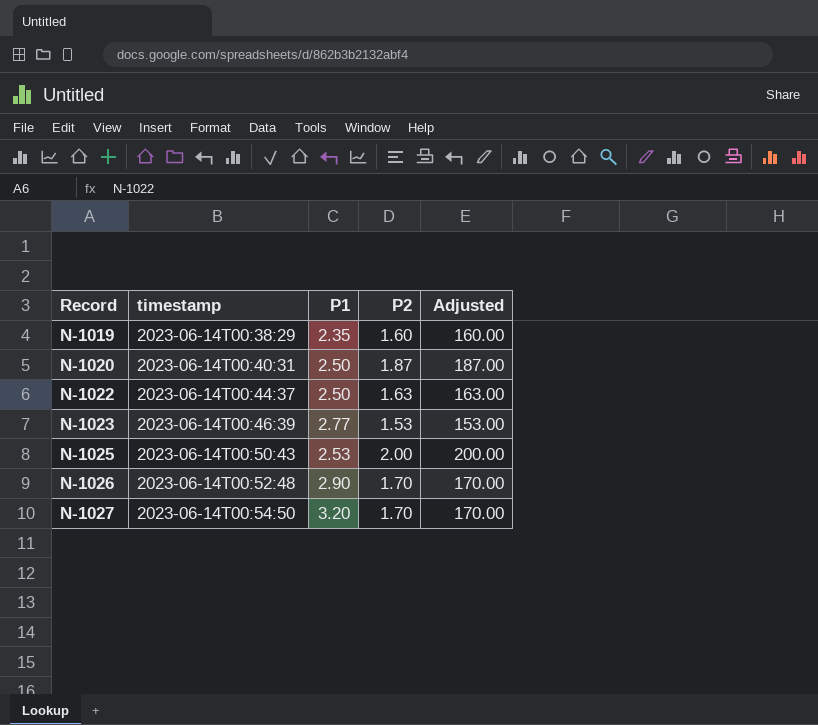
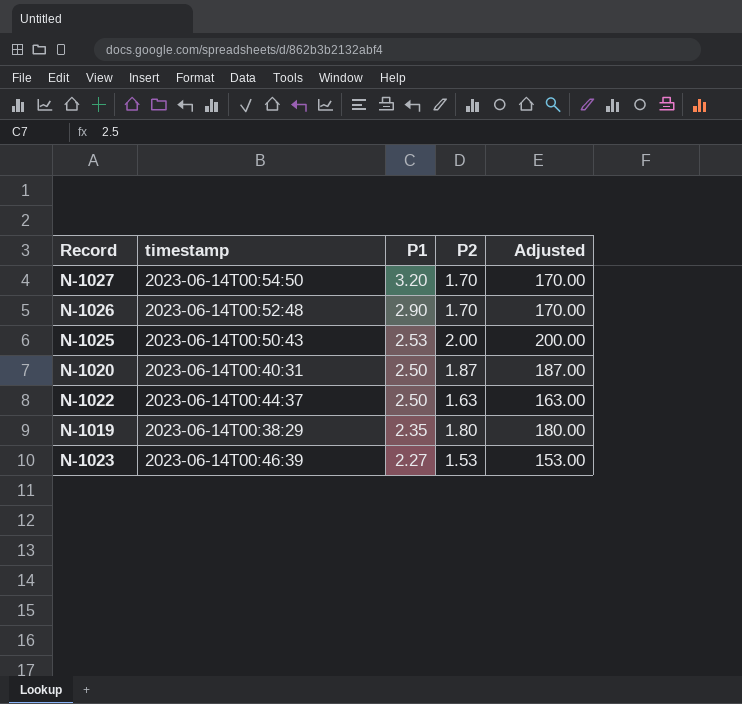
row order: Record ascending -> P1 descending
N-1019 | P2: 1.60 -> 1.80
N-1019 | Adjusted: 160.00 -> 180.00
N-1023 | P1: 2.77 -> 2.27

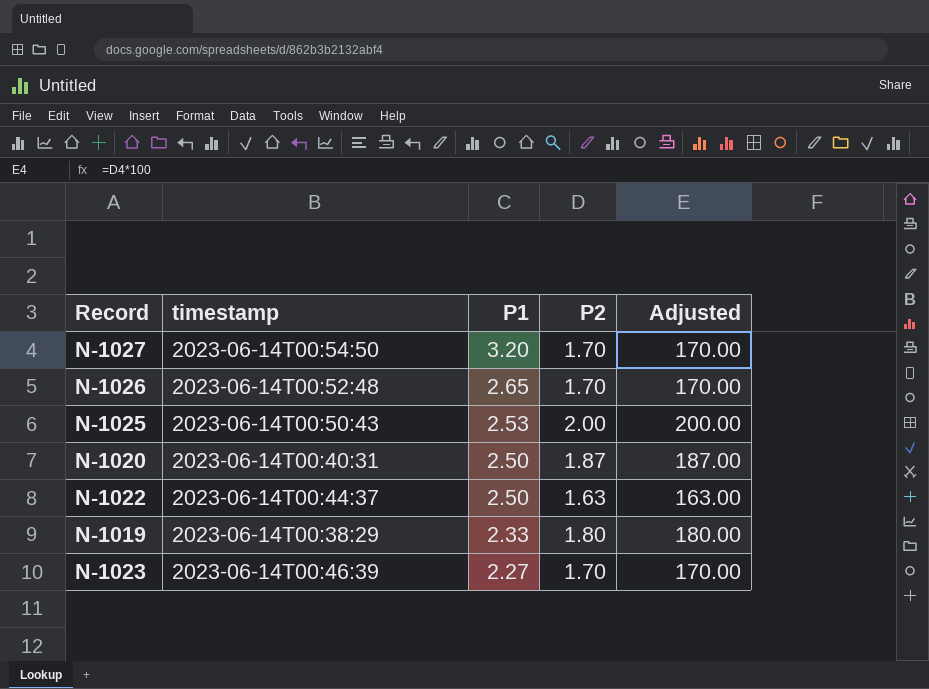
N-1026 | P1: 2.90 -> 2.65
N-1019 | P1: 2.35 -> 2.33
N-1023 | P2: 1.53 -> 1.70
N-1023 | Adjusted: 153.00 -> 170.00

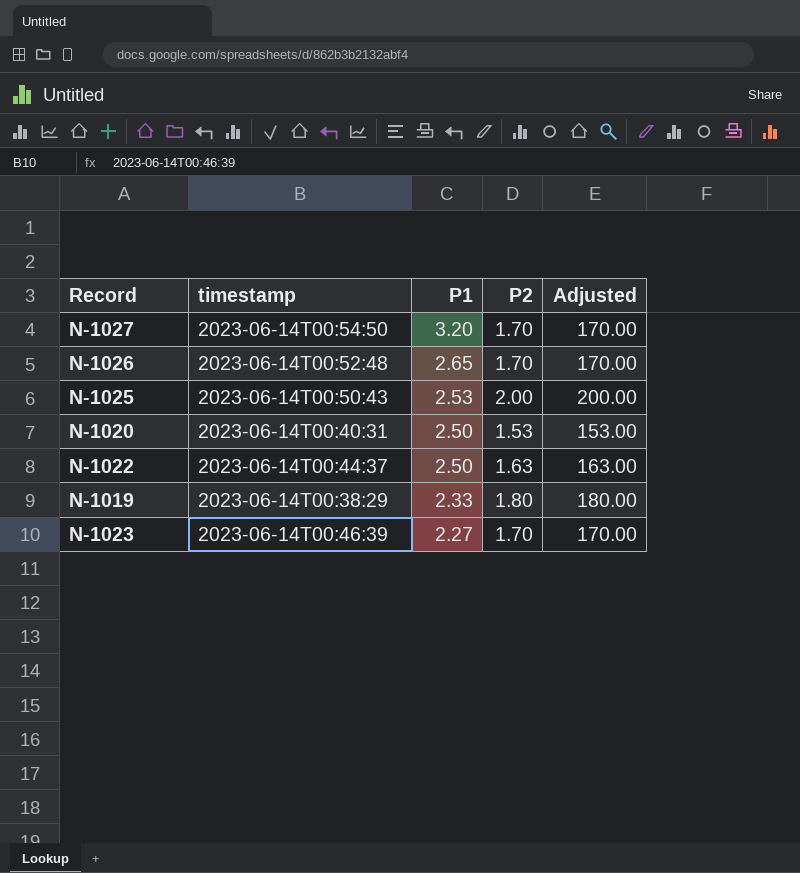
N-1020 | P2: 1.87 -> 1.53
N-1020 | Adjusted: 187.00 -> 153.00

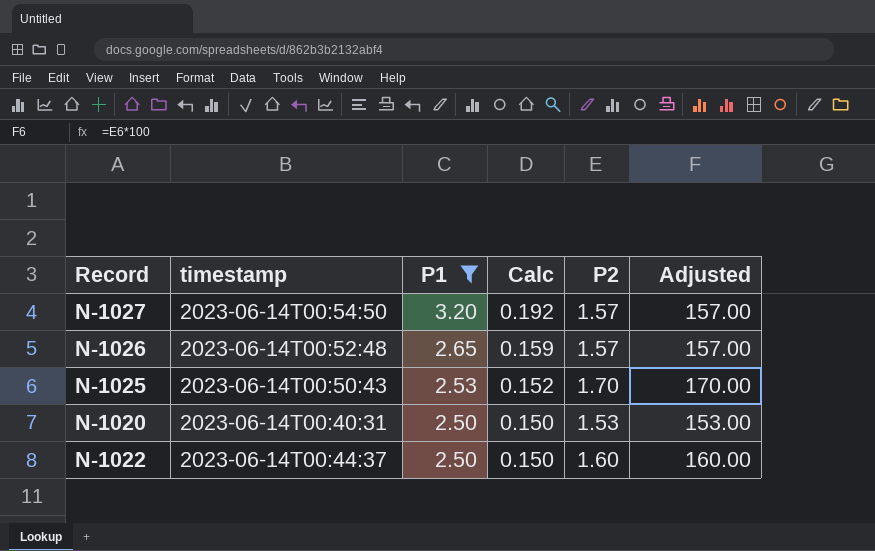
filter: none -> P1 >= 2.50
column Calc | formula: none -> [P1] * 0.06
N-1027 | P2: 1.70 -> 1.57
N-1027 | Adjusted: 170.00 -> 157.00
N-1026 | P2: 1.70 -> 1.57
N-1026 | Adjusted: 170.00 -> 157.00
N-1025 | P2: 2.00 -> 1.70
N-1025 | Adjusted: 200.00 -> 170.00
N-1022 | P2: 1.63 -> 1.60
N-1022 | Adjusted: 163.00 -> 160.00

